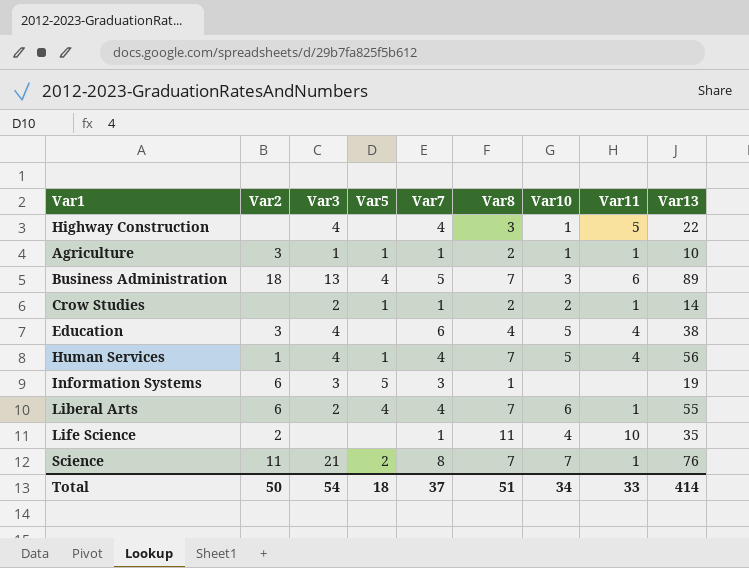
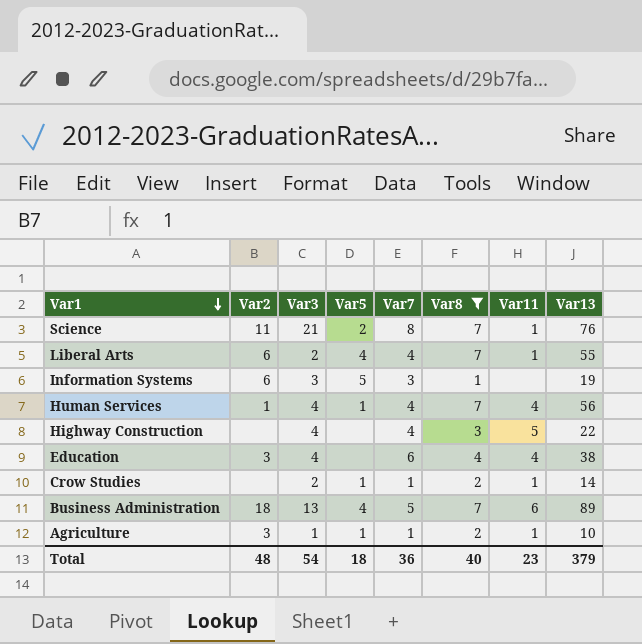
filter: none -> Var8 != 11
row order: none -> Var1 descending
column Var10 | position: 7 -> none
Total | Var2: 50 -> 48
Total | Var7: 37 -> 36
Total | Var8: 51 -> 40
Total | Var11: 33 -> 23
Total | Var13: 414 -> 379

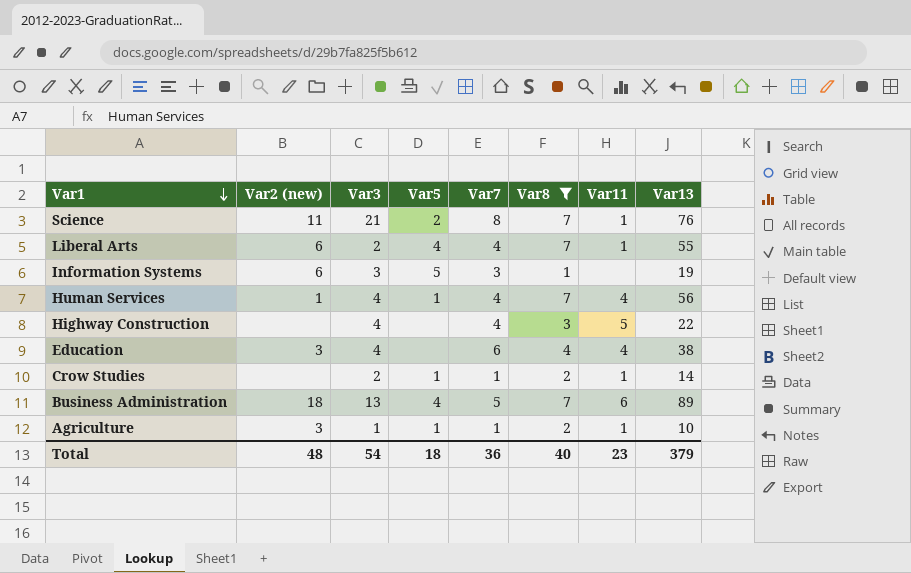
column name: Var2 -> Var2 (new)

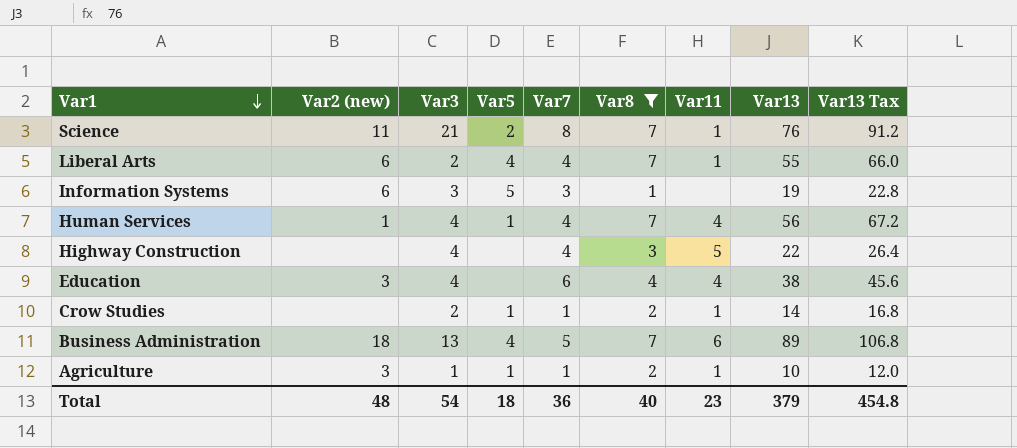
column Var13 Tax | formula: none -> [Var13] * 1.2

